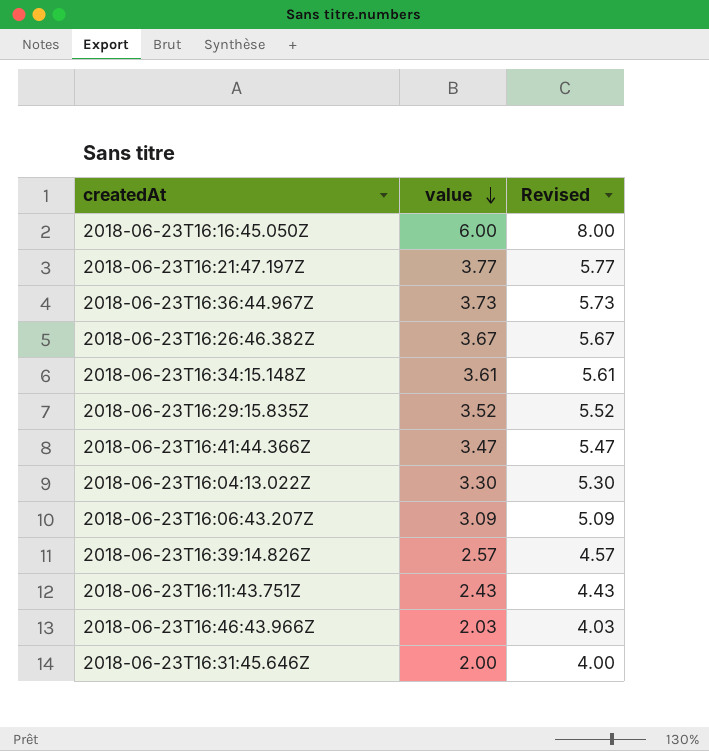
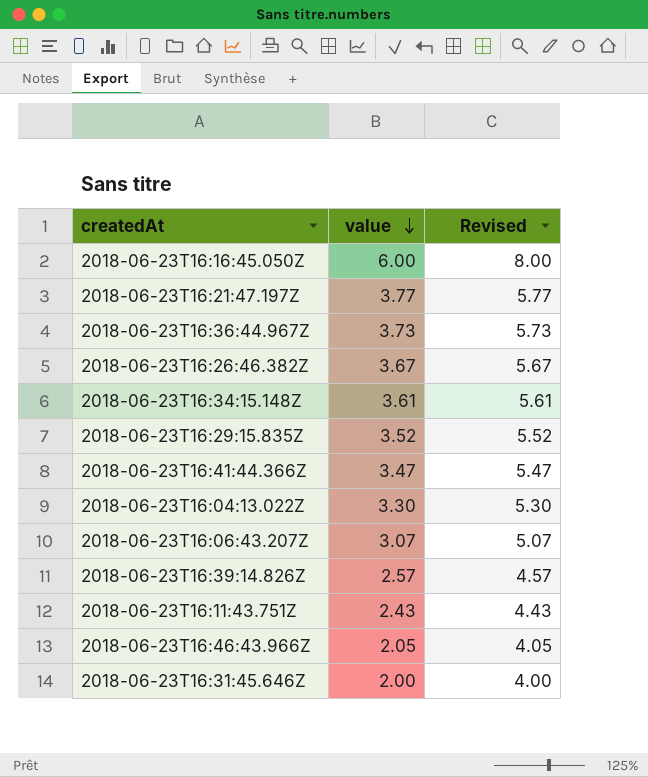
2018-06-23T16:06:43.207Z | value: 3.09 -> 3.07
2018-06-23T16:06:43.207Z | Revised: 5.09 -> 5.07
2018-06-23T16:46:43.966Z | value: 2.03 -> 2.05
2018-06-23T16:46:43.966Z | Revised: 4.03 -> 4.05

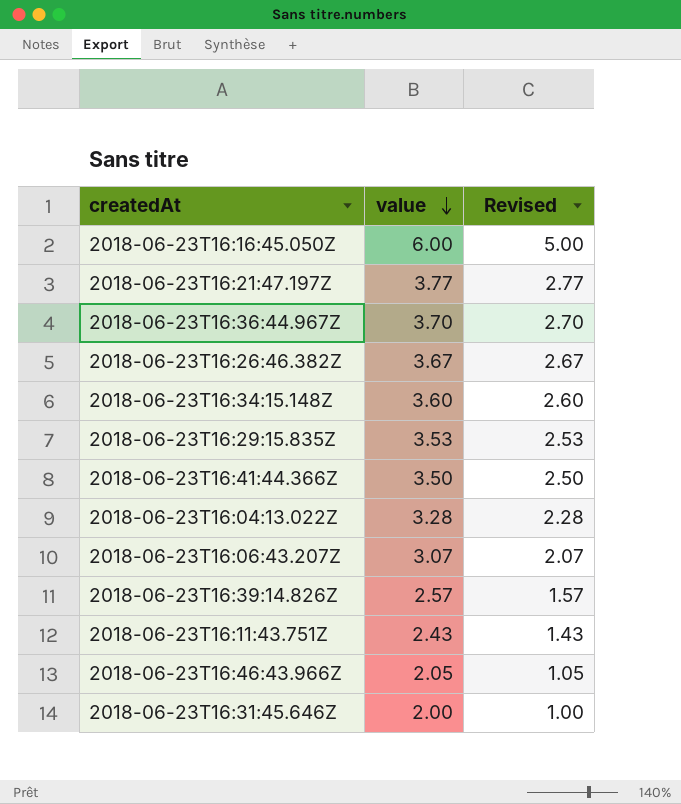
column Revised | formula: [value] + 2 -> [value] - 1
2018-06-23T16:36:44.967Z | value: 3.73 -> 3.70
2018-06-23T16:34:15.148Z | value: 3.61 -> 3.60
2018-06-23T16:29:15.835Z | value: 3.52 -> 3.53
2018-06-23T16:41:44.366Z | value: 3.47 -> 3.50
2018-06-23T16:04:13.022Z | value: 3.30 -> 3.28

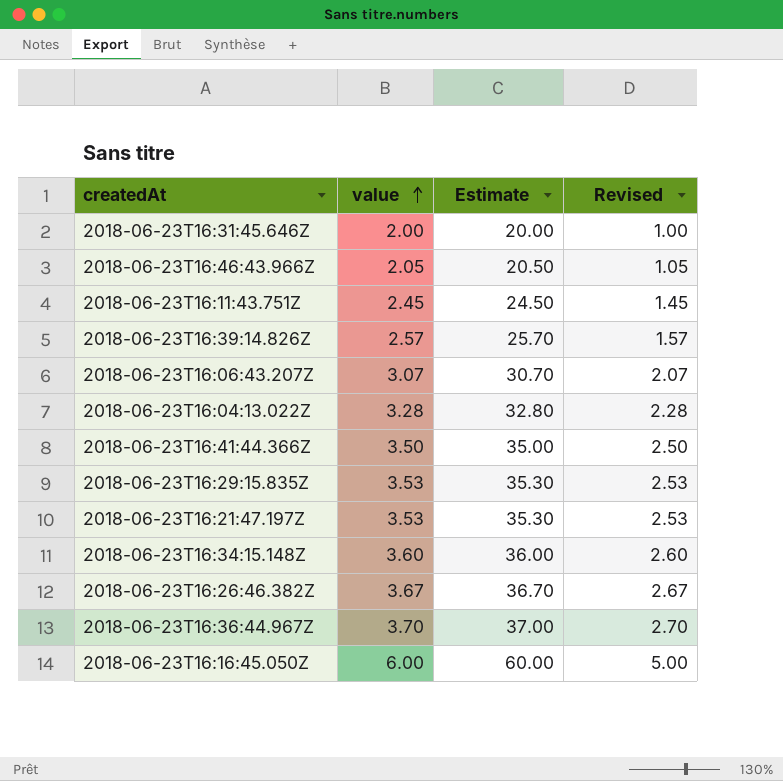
row order: value descending -> value ascending
column Estimate | formula: none -> [value] * 10
2018-06-23T16:11:43.751Z | value: 2.43 -> 2.45
2018-06-23T16:11:43.751Z | Revised: 1.43 -> 1.45
2018-06-23T16:21:47.197Z | value: 3.77 -> 3.53
2018-06-23T16:21:47.197Z | Revised: 2.77 -> 2.53

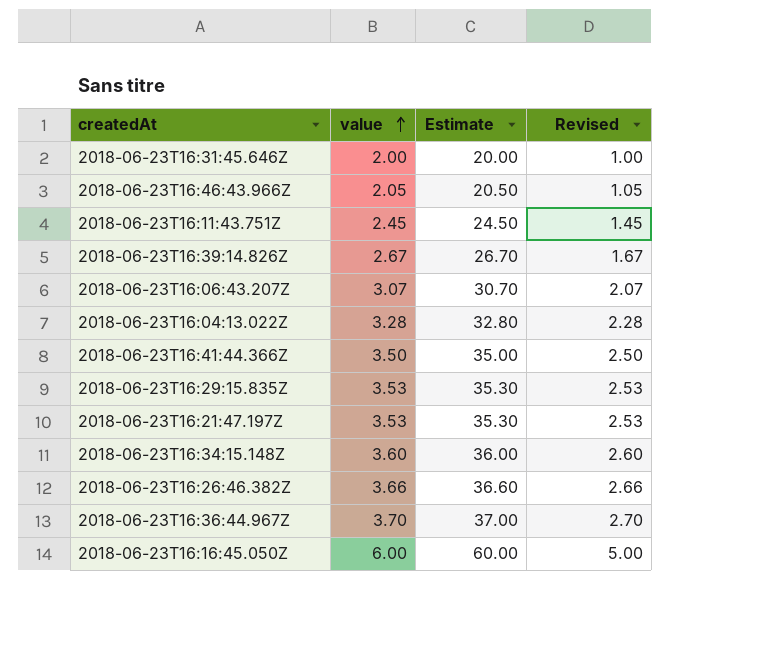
2018-06-23T16:39:14.826Z | value: 2.57 -> 2.67
2018-06-23T16:39:14.826Z | Estimate: 25.70 -> 26.70
2018-06-23T16:39:14.826Z | Revised: 1.57 -> 1.67
2018-06-23T16:26:46.382Z | value: 3.67 -> 3.66
2018-06-23T16:26:46.382Z | Estimate: 36.70 -> 36.60
2018-06-23T16:26:46.382Z | Revised: 2.67 -> 2.66

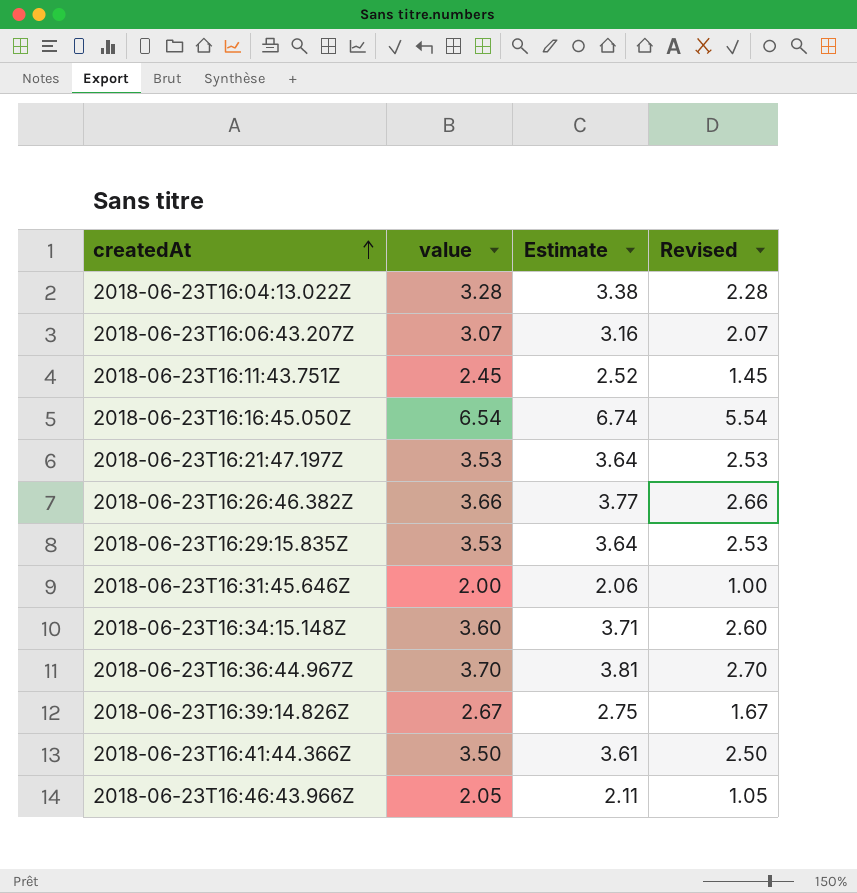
row order: value ascending -> createdAt ascending
column Estimate | formula: [value] * 10 -> [value] * 1.03
2018-06-23T16:16:45.050Z | value: 6.00 -> 6.54
2018-06-23T16:16:45.050Z | Revised: 5.00 -> 5.54

